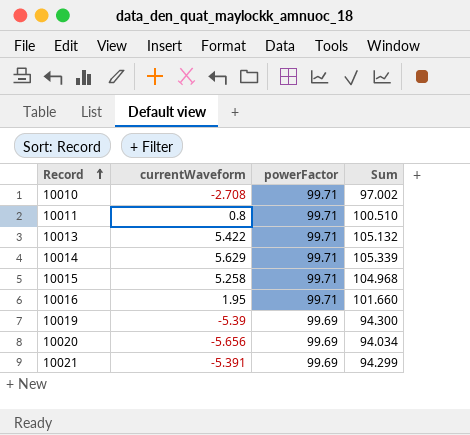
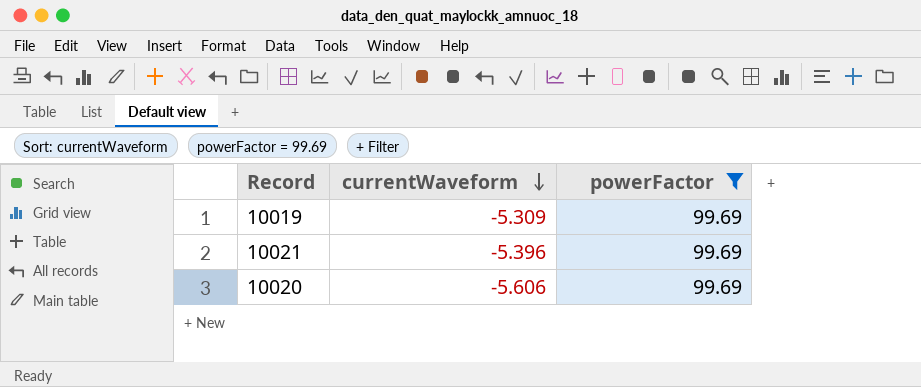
filter: none -> powerFactor = 99.69
row order: Record ascending -> currentWaveform descending
column Sum | formula: [currentWaveform] + [powerFactor] -> none
10019 | currentWaveform: -5.39 -> -5.309
10021 | currentWaveform: -5.391 -> -5.396
10020 | currentWaveform: -5.656 -> -5.606

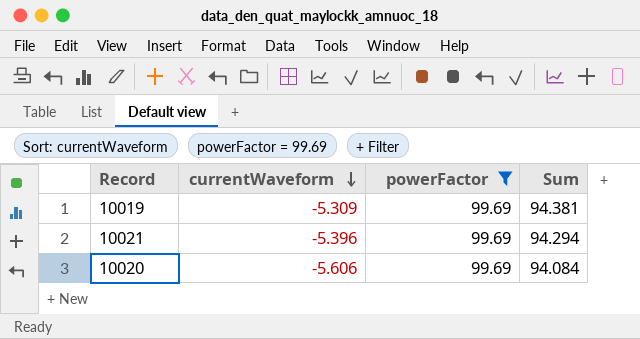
column Sum | formula: none -> [currentWaveform] + [powerFactor]

